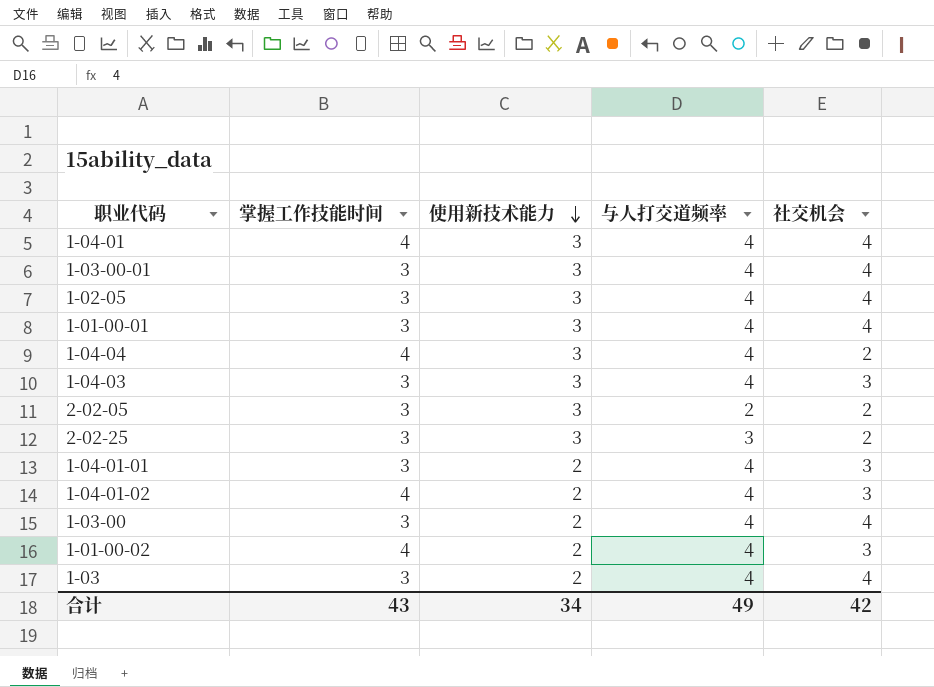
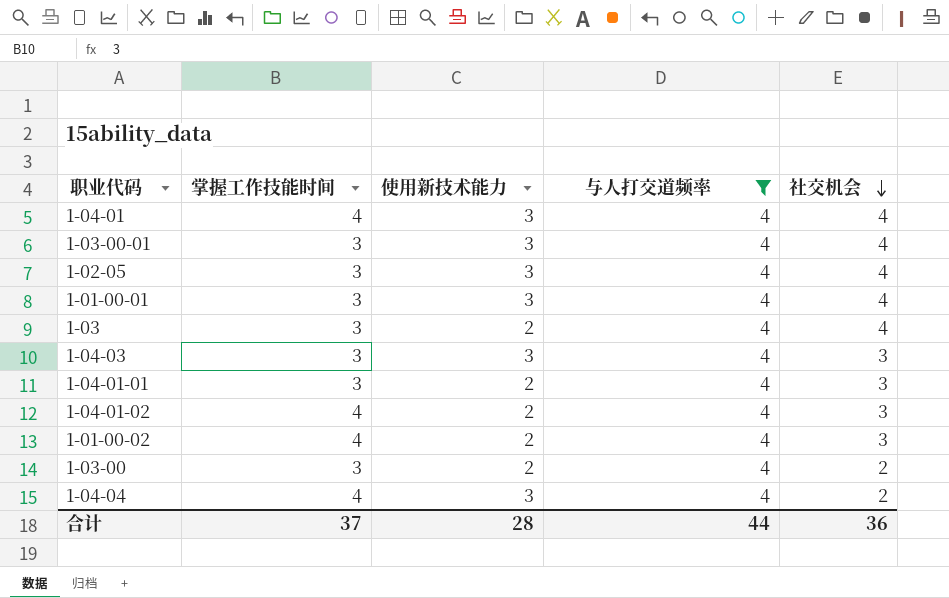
filter: none -> 与人打交道频率 = 4
row order: 使用新技术能力 descending -> 社交机会 descending
1-03-00 | 社交机会: 4 -> 2
合计 | 掌握工作技能时间: 43 -> 37
合计 | 使用新技术能力: 34 -> 28
合计 | 与人打交道频率: 49 -> 44
合计 | 社交机会: 42 -> 36

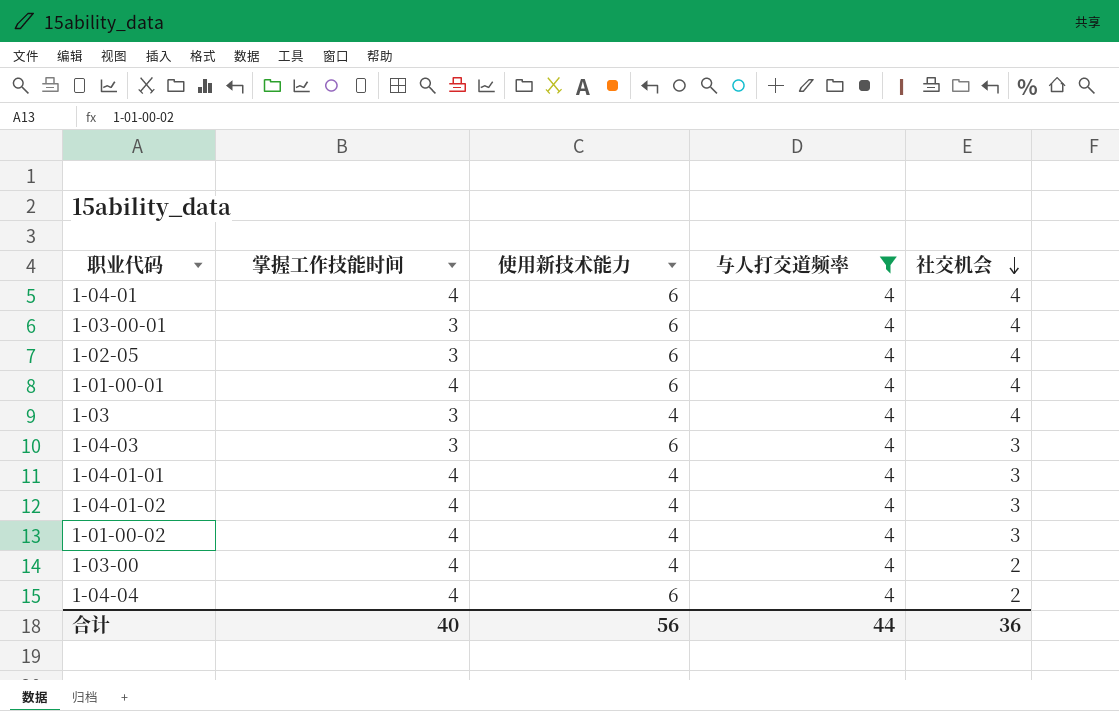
1-04-01 | 使用新技术能力: 3 -> 6
1-03-00-01 | 使用新技术能力: 3 -> 6
1-02-05 | 使用新技术能力: 3 -> 6
1-01-00-01 | 掌握工作技能时间: 3 -> 4
1-01-00-01 | 使用新技术能力: 3 -> 6
1-03 | 使用新技术能力: 2 -> 4
1-04-03 | 使用新技术能力: 3 -> 6
1-04-01-01 | 掌握工作技能时间: 3 -> 4
1-04-01-01 | 使用新技术能力: 2 -> 4
1-04-01-02 | 使用新技术能力: 2 -> 4
1-01-00-02 | 使用新技术能力: 2 -> 4
1-03-00 | 掌握工作技能时间: 3 -> 4
1-03-00 | 使用新技术能力: 2 -> 4
1-04-04 | 使用新技术能力: 3 -> 6
合计 | 掌握工作技能时间: 37 -> 40
合计 | 使用新技术能力: 28 -> 56

